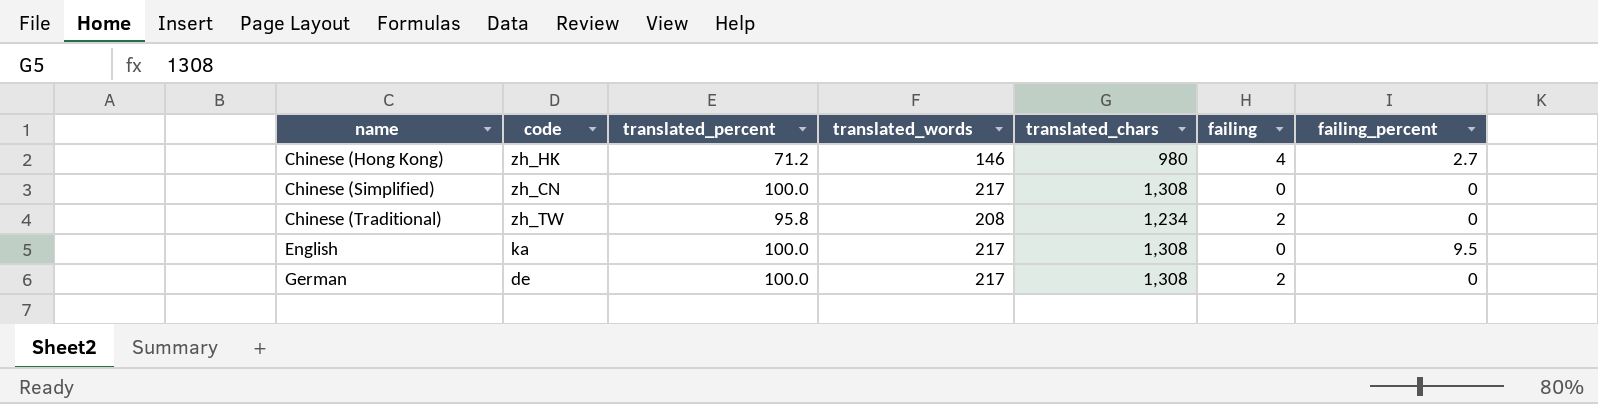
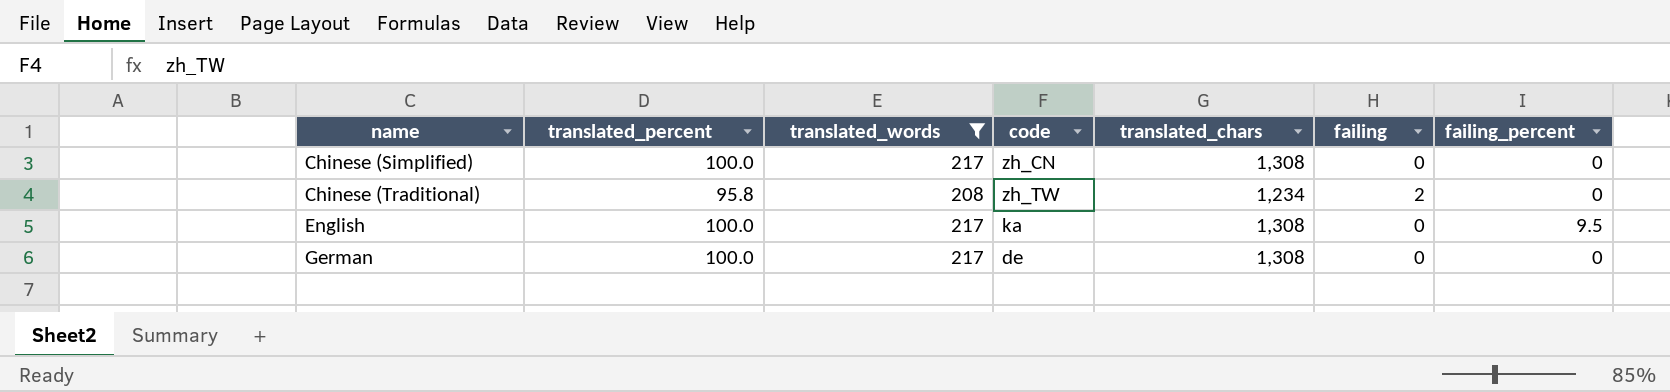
filter: none -> translated_words != 146
column code | position: 2 -> 4
German | failing: 2 -> 0

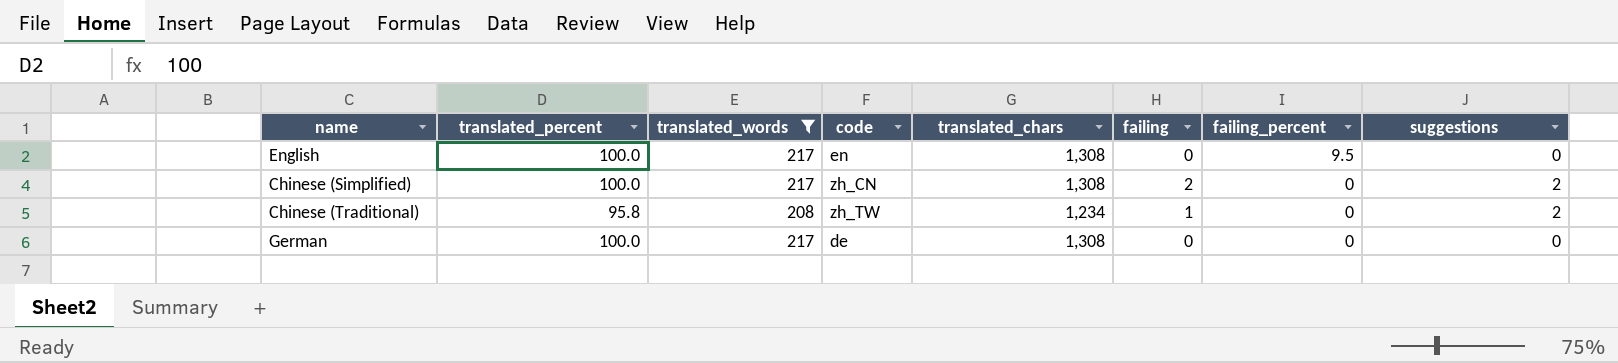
row order: name ascending -> failing_percent descending
column suggestions | position: none -> 8
English | code: ka -> en
Chinese (Simplified) | failing: 0 -> 2
Chinese (Traditional) | failing: 2 -> 1

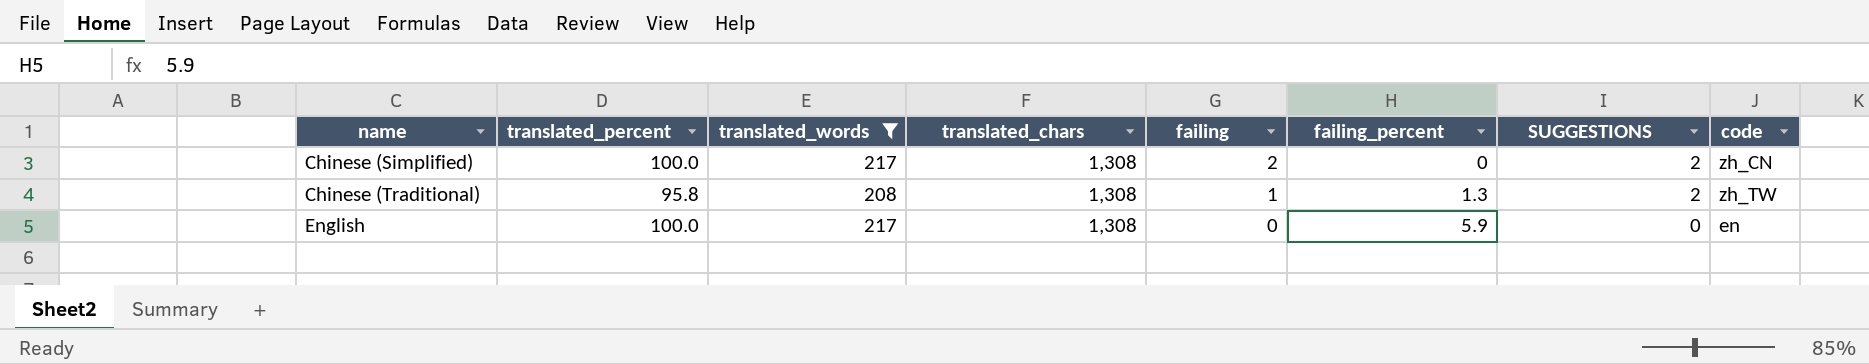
row order: failing_percent descending -> name ascending
column name: suggestions -> SUGGESTIONS
column code | position: 4 -> 8
row German: 100.0 | 217 | de | 1,308 | 0 | 0 | 0 -> none
Chinese (Traditional) | translated_chars: 1,234 -> 1,308
Chinese (Traditional) | failing_percent: 0 -> 1.3
English | failing_percent: 9.5 -> 5.9

